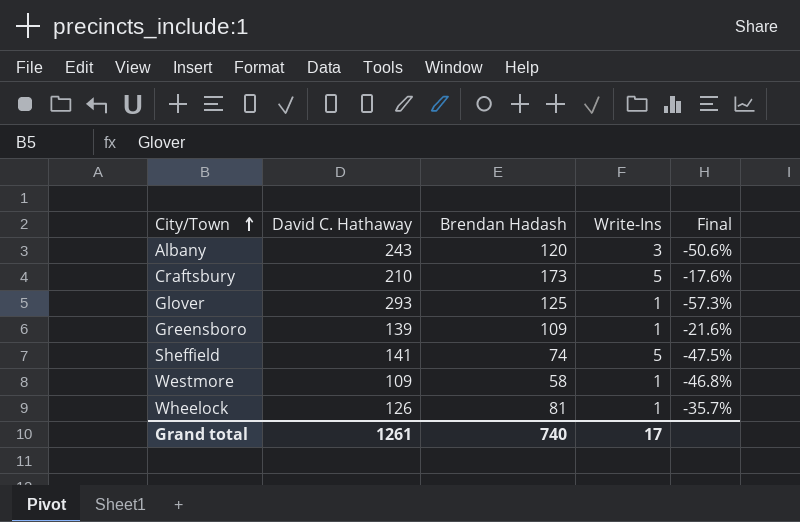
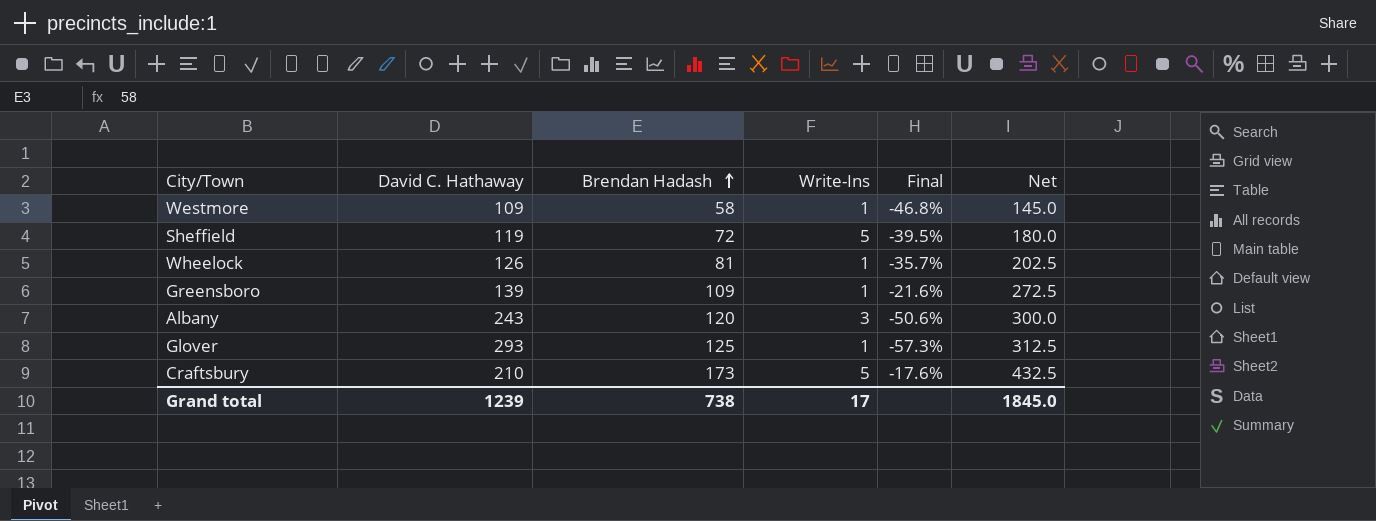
row order: City/Town ascending -> Brendan Hadash ascending
column Net | formula: none -> [Brendan Hadash] * 2.5
Sheffield | David C. Hathaway: 141 -> 119
Sheffield | Brendan Hadash: 74 -> 72
Sheffield | Final: -47.5% -> -39.5%
Grand total | David C. Hathaway: 1261 -> 1239
Grand total | Brendan Hadash: 740 -> 738

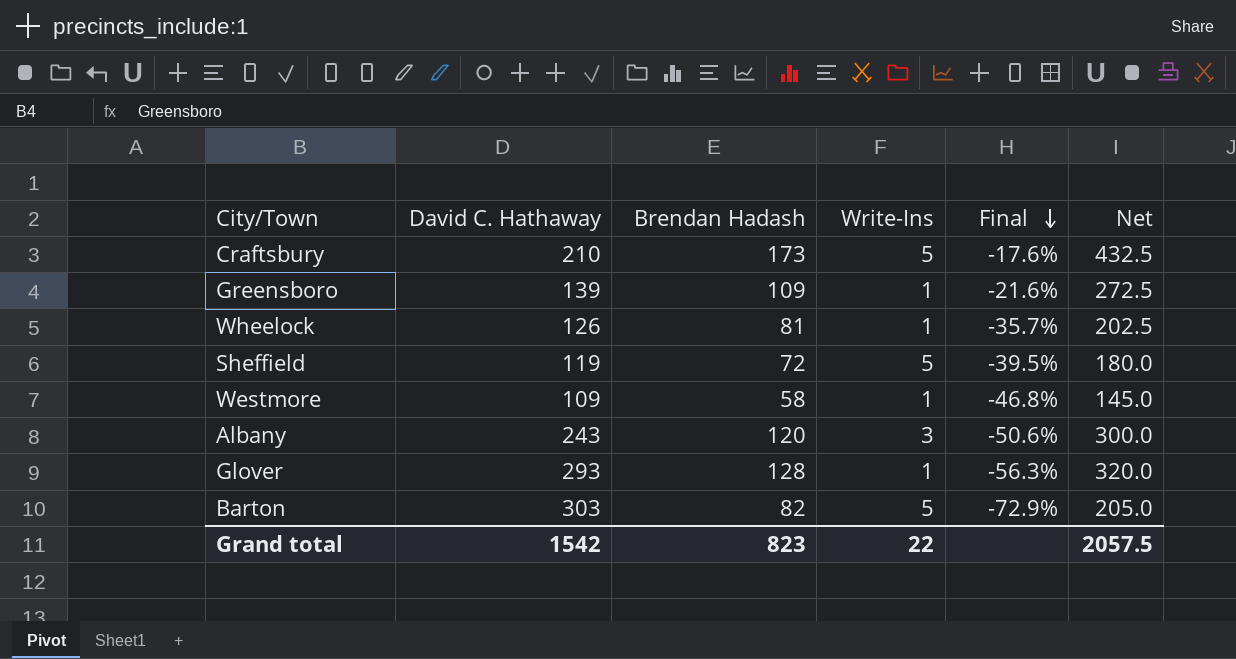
row order: Brendan Hadash ascending -> Final descending
Glover | Brendan Hadash: 125 -> 128
Glover | Final: -57.3% -> -56.3%
Glover | Net: 312.5 -> 320.0
row Barton: none -> 303 | 82 | 5 | -72.9% | 205.0
Grand total | David C. Hathaway: 1239 -> 1542
Grand total | Brendan Hadash: 738 -> 823
Grand total | Write-Ins: 17 -> 22
Grand total | Net: 1845.0 -> 2057.5

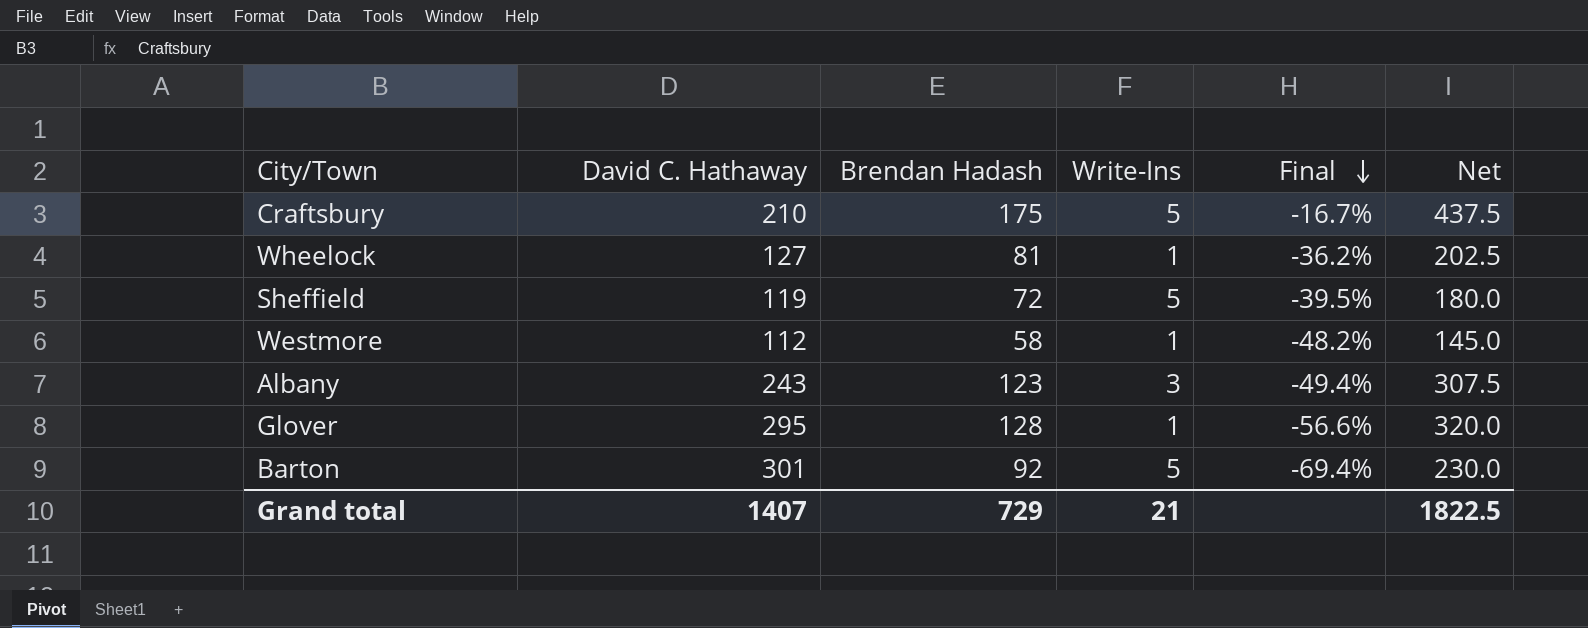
row Greensboro: 139 | 109 | 1 | -21.6% | 272.5 -> none
Craftsbury | Brendan Hadash: 173 -> 175
Craftsbury | Final: -17.6% -> -16.7%
Craftsbury | Net: 432.5 -> 437.5
Wheelock | David C. Hathaway: 126 -> 127
Wheelock | Final: -35.7% -> -36.2%
Westmore | David C. Hathaway: 109 -> 112
Westmore | Final: -46.8% -> -48.2%
Albany | Brendan Hadash: 120 -> 123
Albany | Final: -50.6% -> -49.4%
Albany | Net: 300.0 -> 307.5
Glover | David C. Hathaway: 293 -> 295
Glover | Final: -56.3% -> -56.6%
Barton | David C. Hathaway: 303 -> 301
Barton | Brendan Hadash: 82 -> 92
Barton | Final: -72.9% -> -69.4%
Barton | Net: 205.0 -> 230.0
Grand total | David C. Hathaway: 1542 -> 1407
Grand total | Brendan Hadash: 823 -> 729
Grand total | Write-Ins: 22 -> 21
Grand total | Net: 2057.5 -> 1822.5

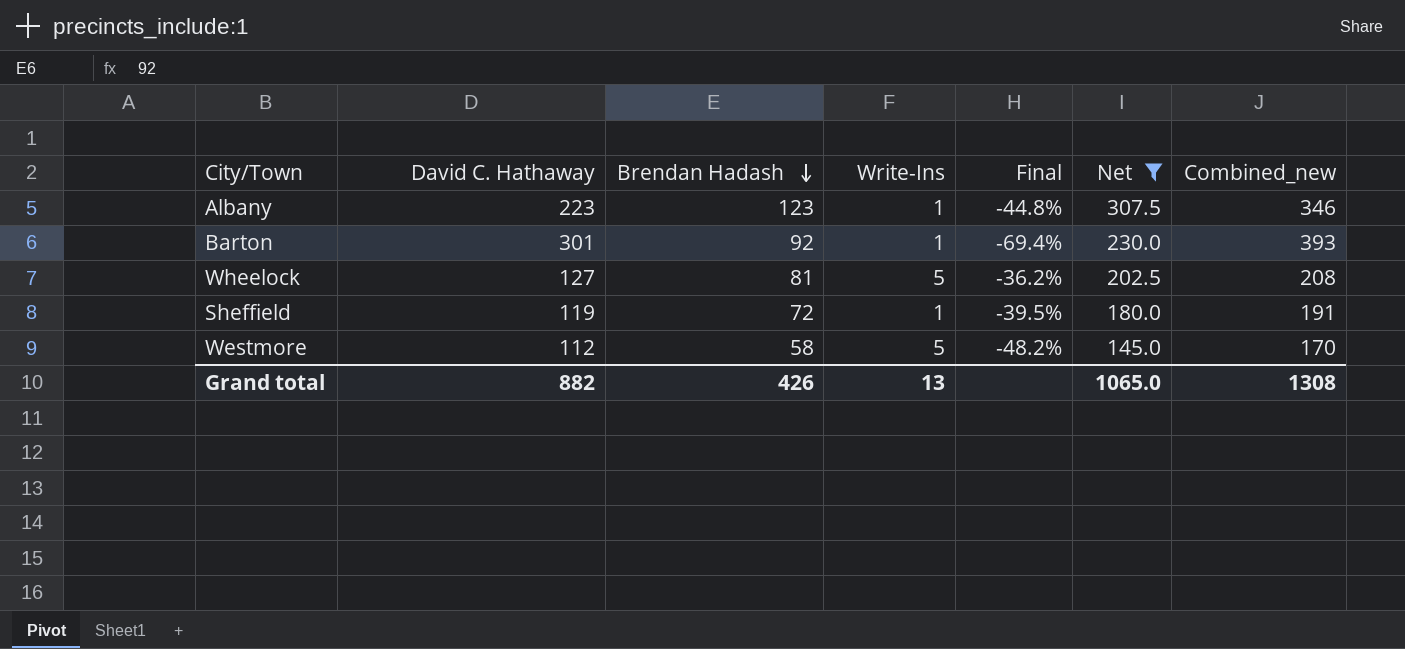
filter: none -> Net <= 307.5
row order: Final descending -> Brendan Hadash descending
column Combined_new | formula: none -> [David C. Hathaway] + [Brendan Hadash]
Albany | David C. Hathaway: 243 -> 223
Albany | Write-Ins: 3 -> 1
Albany | Final: -49.4% -> -44.8%
Barton | Write-Ins: 5 -> 1
Wheelock | Write-Ins: 1 -> 5
Sheffield | Write-Ins: 5 -> 1
Westmore | Write-Ins: 1 -> 5
Grand total | David C. Hathaway: 1407 -> 882
Grand total | Brendan Hadash: 729 -> 426
Grand total | Write-Ins: 21 -> 13
Grand total | Net: 1822.5 -> 1065.0

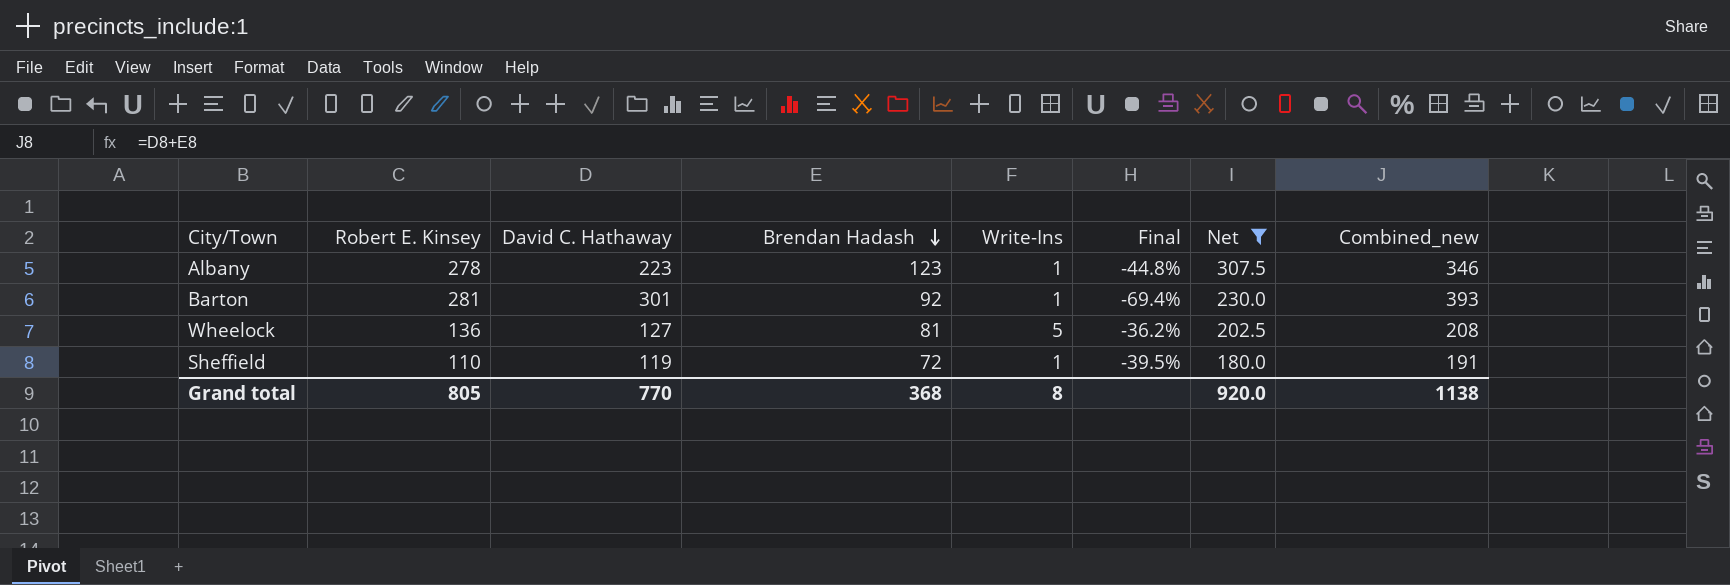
column Robert E. Kinsey | position: none -> 2
row Westmore: 112 | 58 | 5 | -48.2% | 145.0 | 170 -> none
Grand total | David C. Hathaway: 882 -> 770
Grand total | Brendan Hadash: 426 -> 368
Grand total | Write-Ins: 13 -> 8
Grand total | Net: 1065.0 -> 920.0
Grand total | Combined_new: 1308 -> 1138

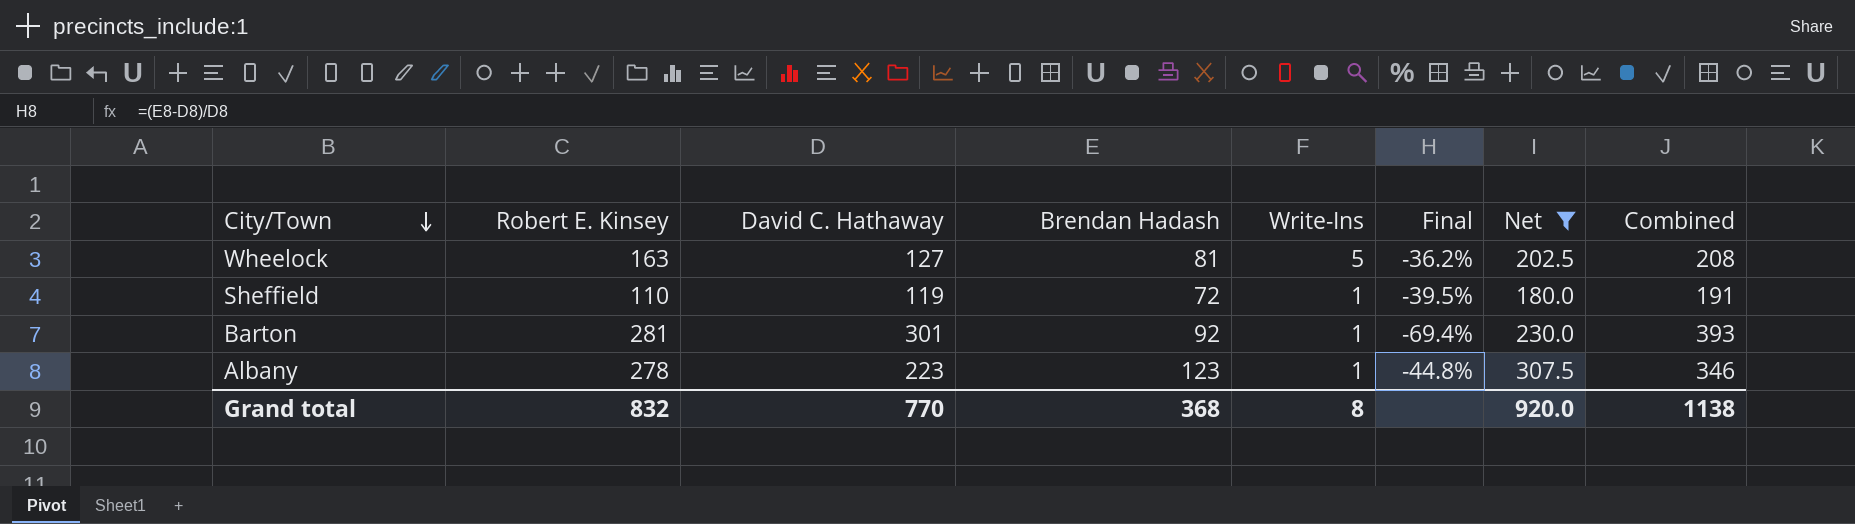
row order: Brendan Hadash descending -> City/Town descending
column name: Combined_new -> Combined
Wheelock | Robert E. Kinsey: 136 -> 163
Grand total | Robert E. Kinsey: 805 -> 832

